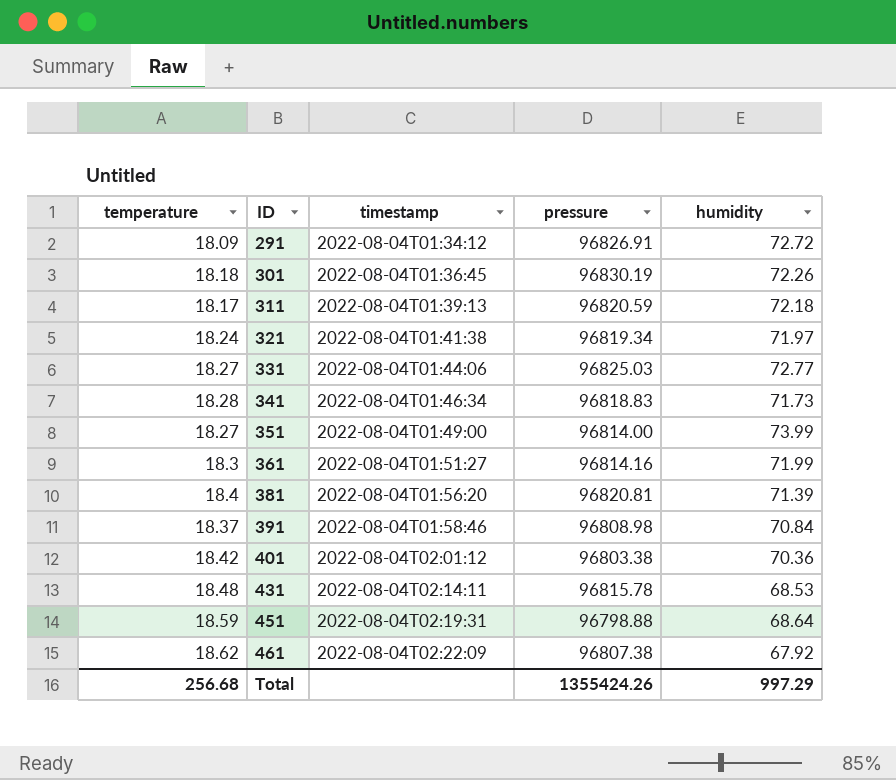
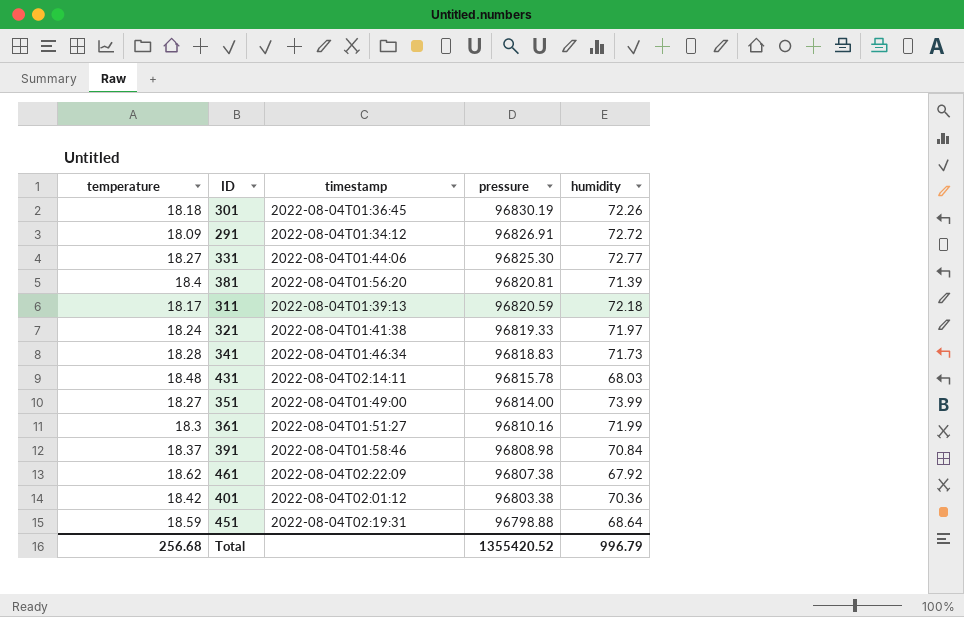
row order: ID ascending -> pressure descending
331 | pressure: 96825.03 -> 96825.30
321 | pressure: 96819.34 -> 96819.33
431 | humidity: 68.53 -> 68.03
361 | pressure: 96814.16 -> 96810.16
Total | pressure: 1355424.26 -> 1355420.52
Total | humidity: 997.29 -> 996.79

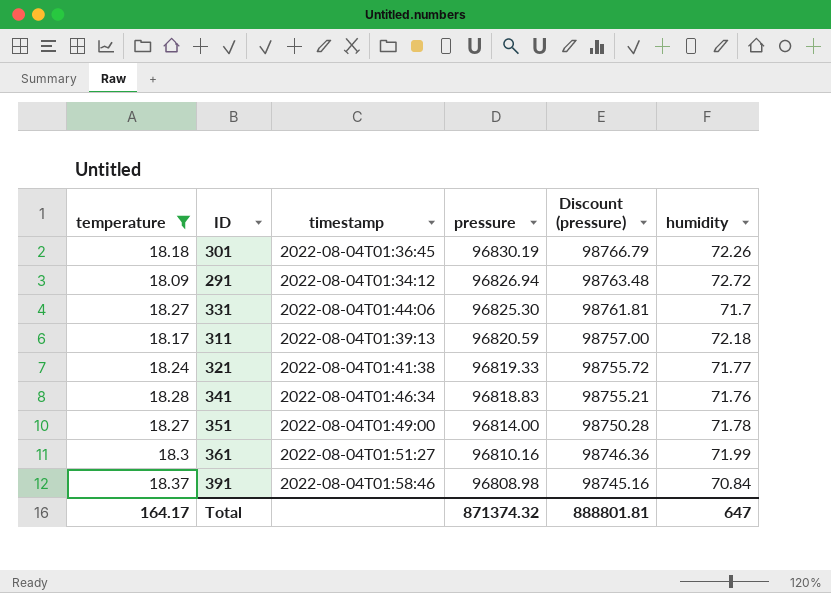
filter: none -> temperature <= 18.37
column Discount (pressure) | formula: none -> [pressure] * 1.02
291 | pressure: 96826.91 -> 96826.94
331 | humidity: 72.77 -> 71.7
321 | humidity: 71.97 -> 71.77
341 | humidity: 71.73 -> 71.76
351 | humidity: 73.99 -> 71.78
Total | temperature: 256.68 -> 164.17
Total | pressure: 1355420.52 -> 871374.32
Total | humidity: 996.79 -> 647

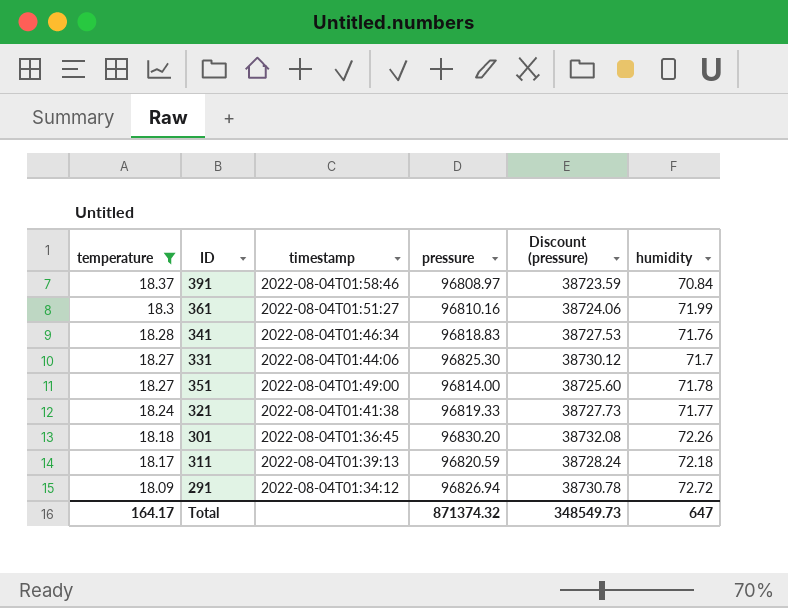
row order: pressure descending -> temperature descending
column Discount (pressure) | formula: [pressure] * 1.02 -> [pressure] * 0.4
391 | pressure: 96808.98 -> 96808.97
301 | pressure: 96830.19 -> 96830.20
Total | Discount (pressure): 888801.81 -> 348549.73

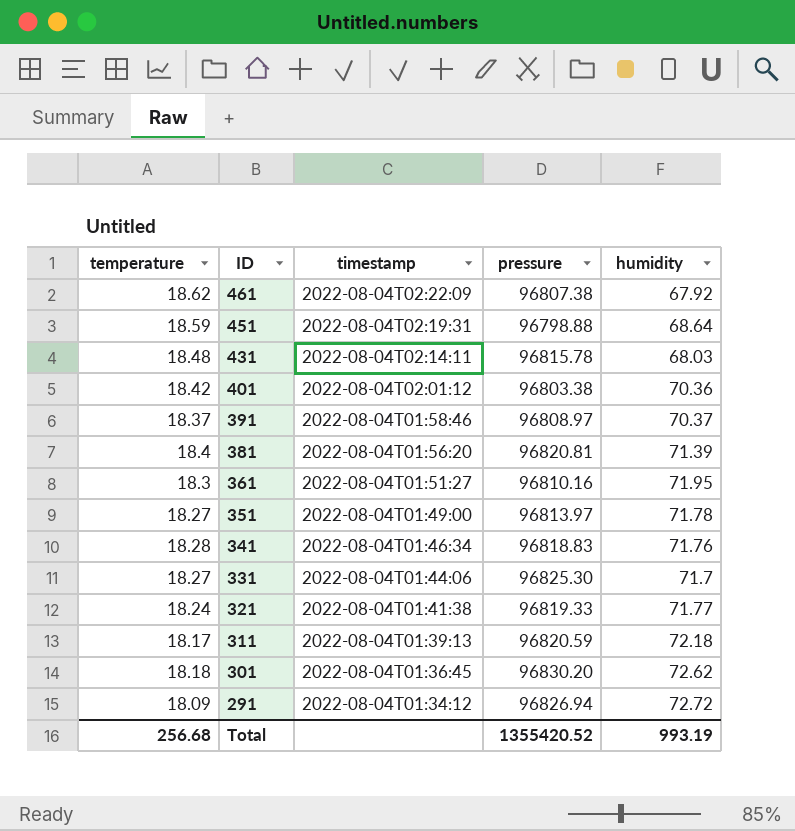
filter: temperature <= 18.37 -> none
row order: temperature descending -> ID descending
column Discount (pressure) | formula: [pressure] * 0.4 -> none
391 | humidity: 70.84 -> 70.37
361 | humidity: 71.99 -> 71.95
351 | pressure: 96814.00 -> 96813.97
301 | humidity: 72.26 -> 72.62
Total | temperature: 164.17 -> 256.68
Total | pressure: 871374.32 -> 1355420.52
Total | humidity: 647 -> 993.19

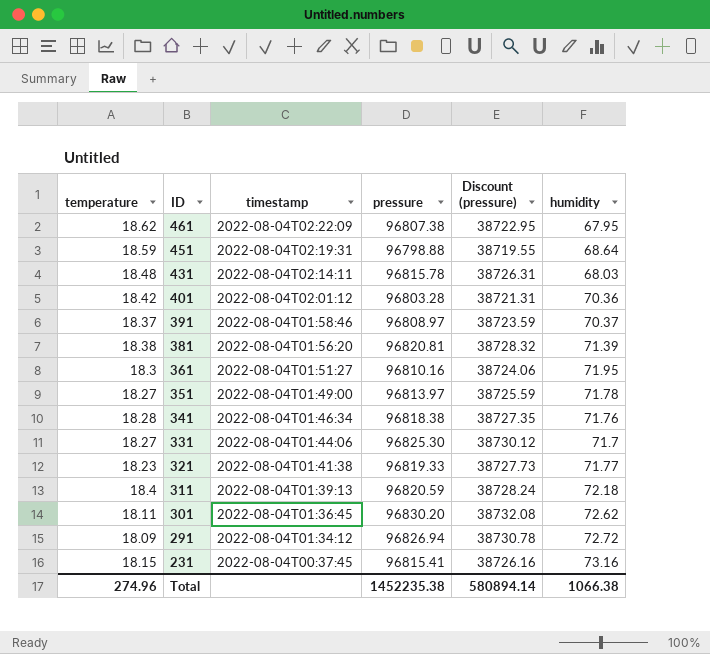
column Discount (pressure) | formula: none -> [pressure] * 0.4
461 | humidity: 67.92 -> 67.95
401 | pressure: 96803.38 -> 96803.28
381 | temperature: 18.4 -> 18.38
341 | pressure: 96818.83 -> 96818.38
321 | temperature: 18.24 -> 18.23
311 | temperature: 18.17 -> 18.4
301 | temperature: 18.18 -> 18.11
row 231: none -> 18.15 | 2022-08-04T00:37:45 | 96815.41 | 38726.16 | 73.16
Total | temperature: 256.68 -> 274.96
Total | pressure: 1355420.52 -> 1452235.38
Total | humidity: 993.19 -> 1066.38

